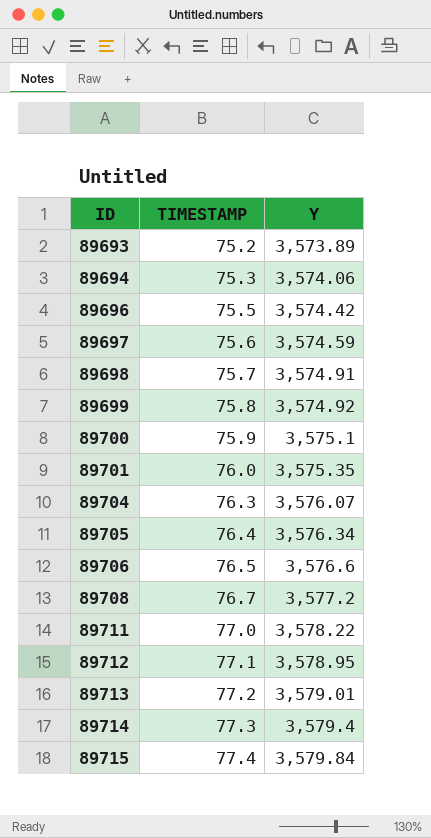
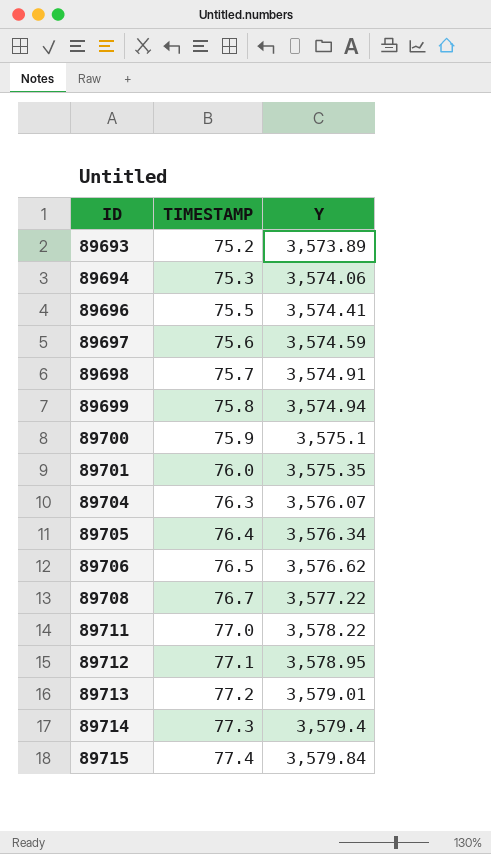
89696 | Y: 3,574.42 -> 3,574.41
89699 | Y: 3,574.92 -> 3,574.94
89706 | Y: 3,576.6 -> 3,576.62
89708 | Y: 3,577.2 -> 3,577.22

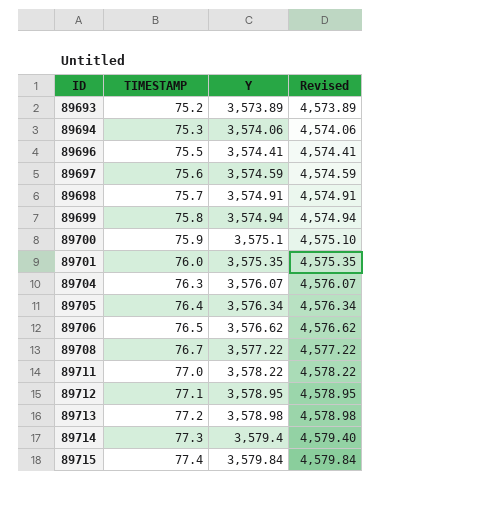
column Revised | formula: none -> [Y] + 1000
89713 | Y: 3,579.01 -> 3,578.98

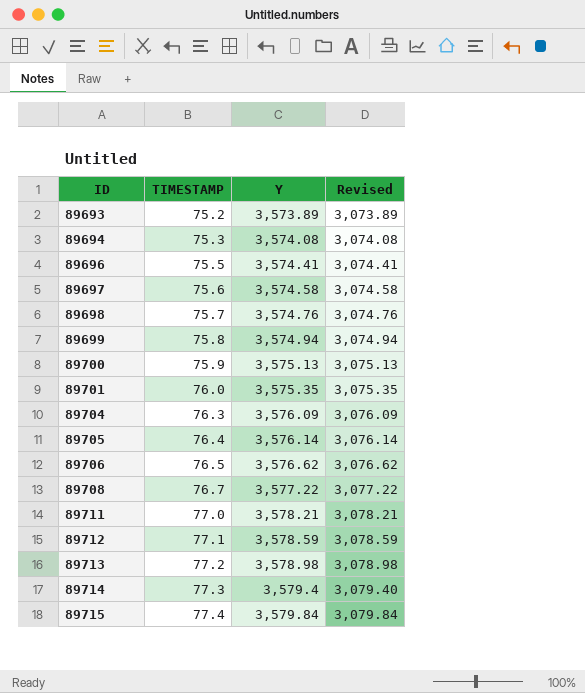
column Revised | formula: [Y] + 1000 -> [Y] - 500
89694 | Y: 3,574.06 -> 3,574.08
89697 | Y: 3,574.59 -> 3,574.58
89698 | Y: 3,574.91 -> 3,574.76
89700 | Y: 3,575.1 -> 3,575.13
89704 | Y: 3,576.07 -> 3,576.09
89705 | Y: 3,576.34 -> 3,576.14
89711 | Y: 3,578.22 -> 3,578.21
89712 | Y: 3,578.95 -> 3,578.59

